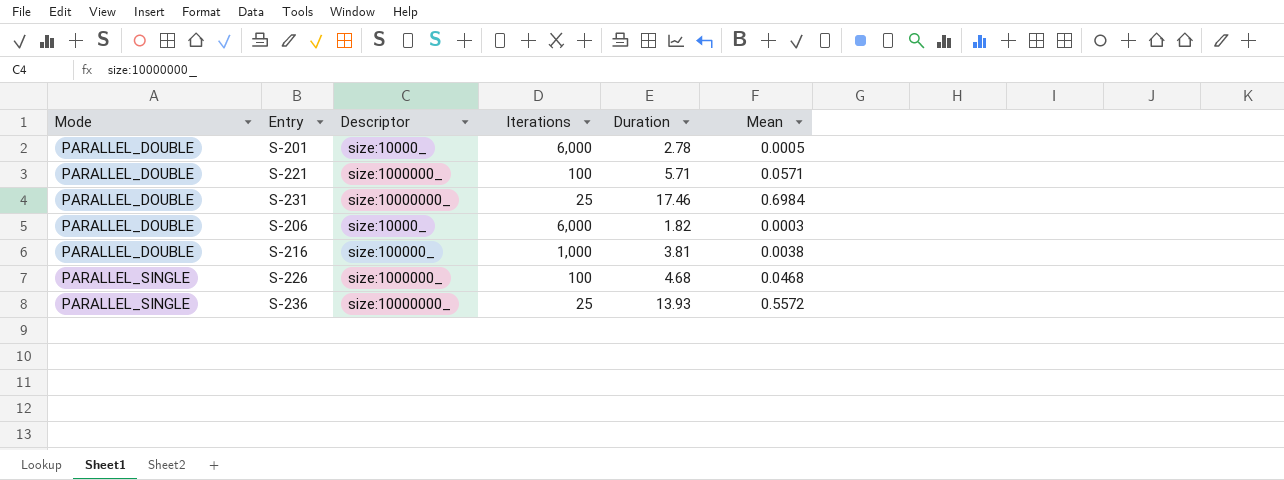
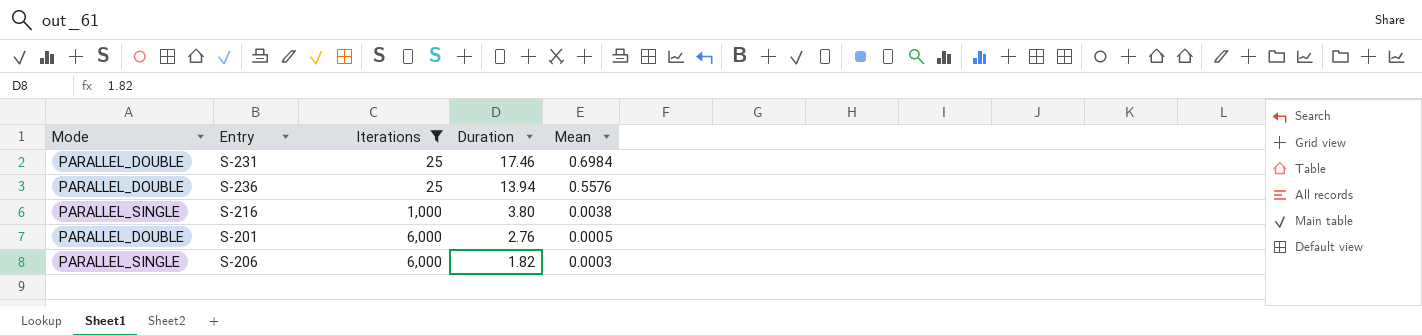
filter: none -> Iterations != 100
row order: Mode ascending -> Iterations ascending
column Descriptor | position: 3 -> none
S-236 | Mode: PARALLEL_SINGLE -> PARALLEL_DOUBLE
S-236 | Duration: 13.93 -> 13.94
S-236 | Mean: 0.5572 -> 0.5576
S-216 | Mode: PARALLEL_DOUBLE -> PARALLEL_SINGLE
S-216 | Duration: 3.81 -> 3.80
S-201 | Duration: 2.78 -> 2.76
S-206 | Mode: PARALLEL_DOUBLE -> PARALLEL_SINGLE

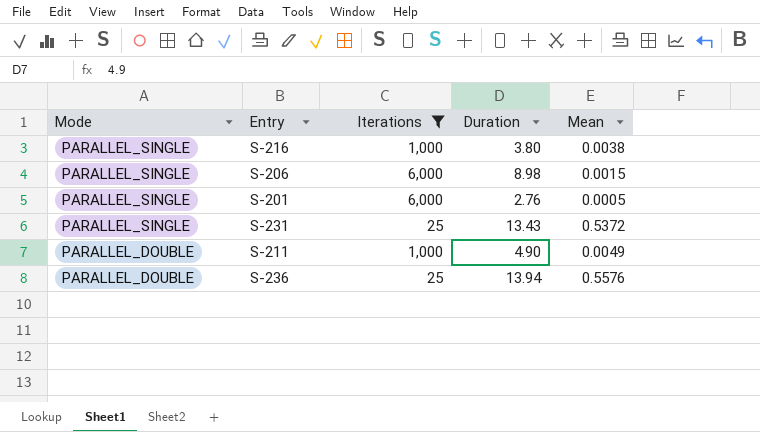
row order: Iterations ascending -> Mode descending
S-206 | Duration: 1.82 -> 8.98
S-206 | Mean: 0.0003 -> 0.0015
S-201 | Mode: PARALLEL_DOUBLE -> PARALLEL_SINGLE
S-231 | Mode: PARALLEL_DOUBLE -> PARALLEL_SINGLE
S-231 | Duration: 17.46 -> 13.43
S-231 | Mean: 0.6984 -> 0.5372
row S-211: none -> PARALLEL_DOUBLE | 1,000 | 4.90 | 0.0049

